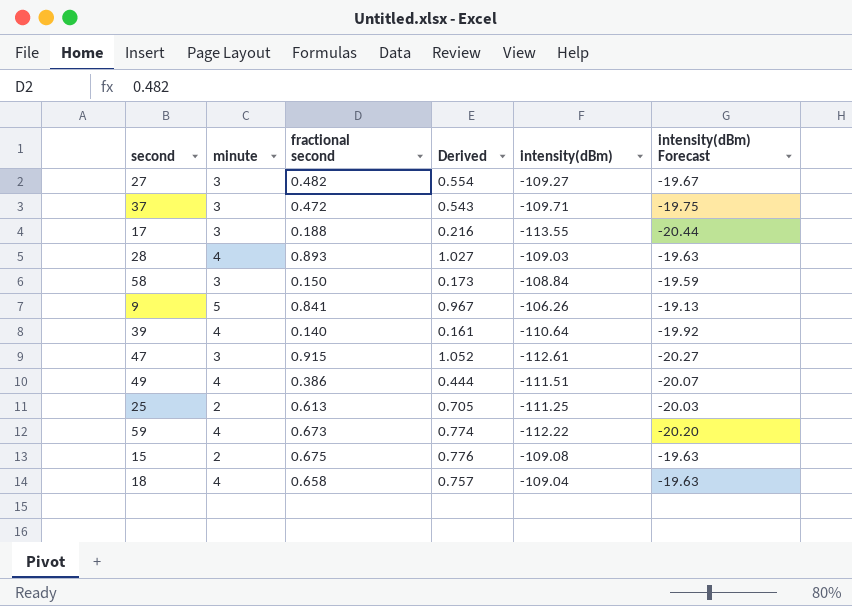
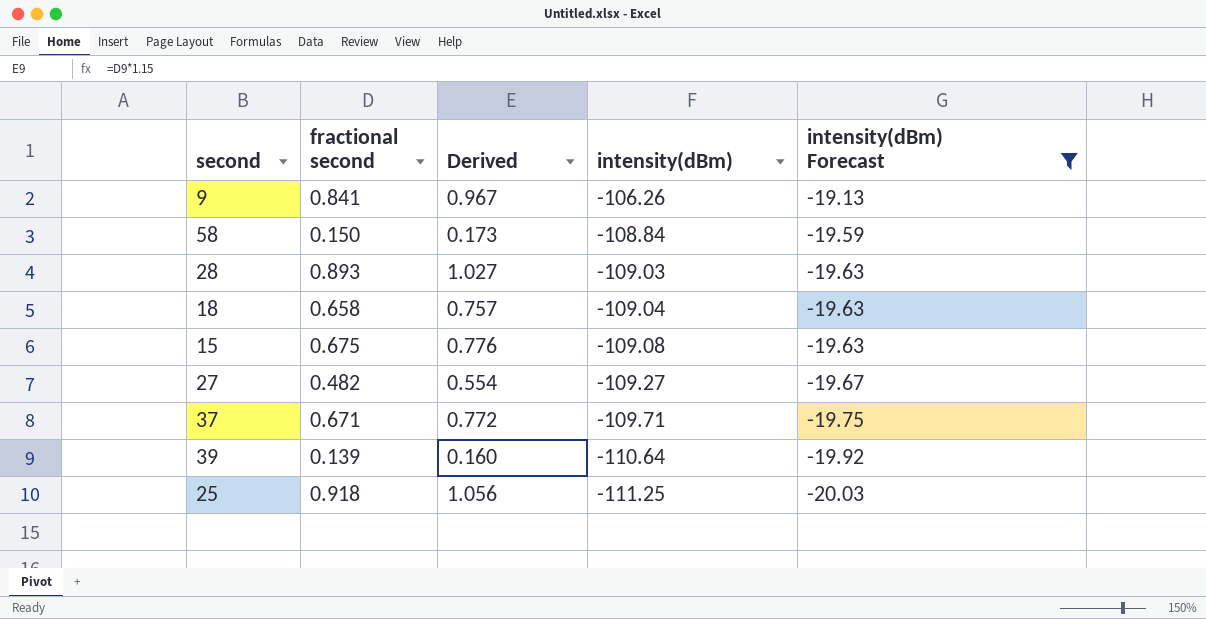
filter: none -> intensity(dBm) Forecast >= -20.03
row order: none -> intensity(dBm) descending
column minute | position: 2 -> none
37 | fractional second: 0.472 -> 0.671
37 | Derived: 0.543 -> 0.772
39 | fractional second: 0.140 -> 0.139
39 | Derived: 0.161 -> 0.160
25 | fractional second: 0.613 -> 0.918
25 | Derived: 0.705 -> 1.056

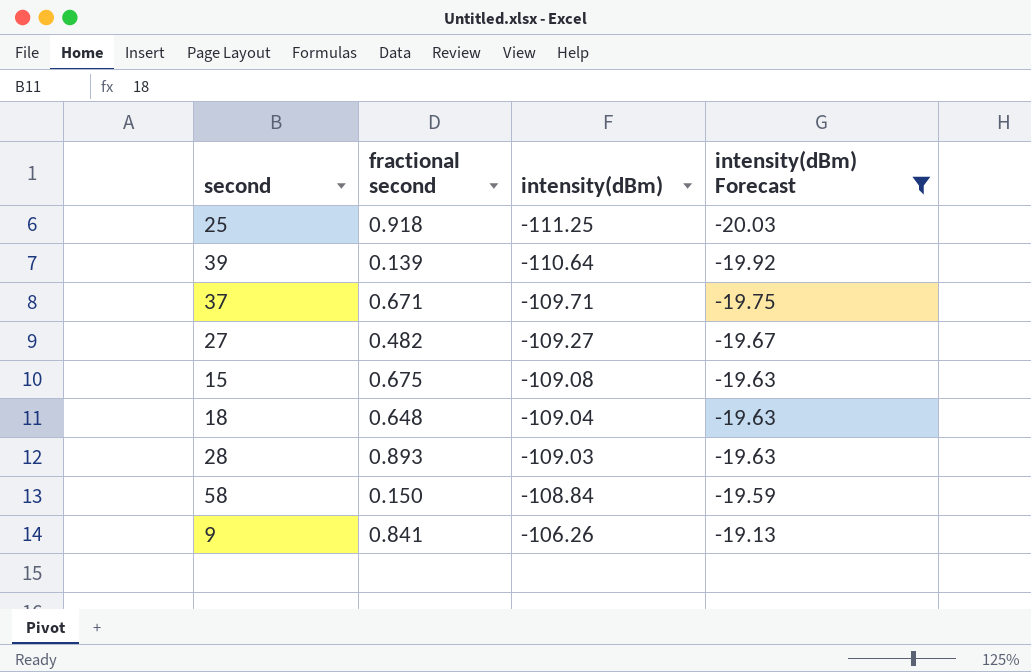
row order: intensity(dBm) descending -> intensity(dBm) ascending
column Derived | formula: [fractional second] * 1.15 -> none
18 | fractional second: 0.658 -> 0.648

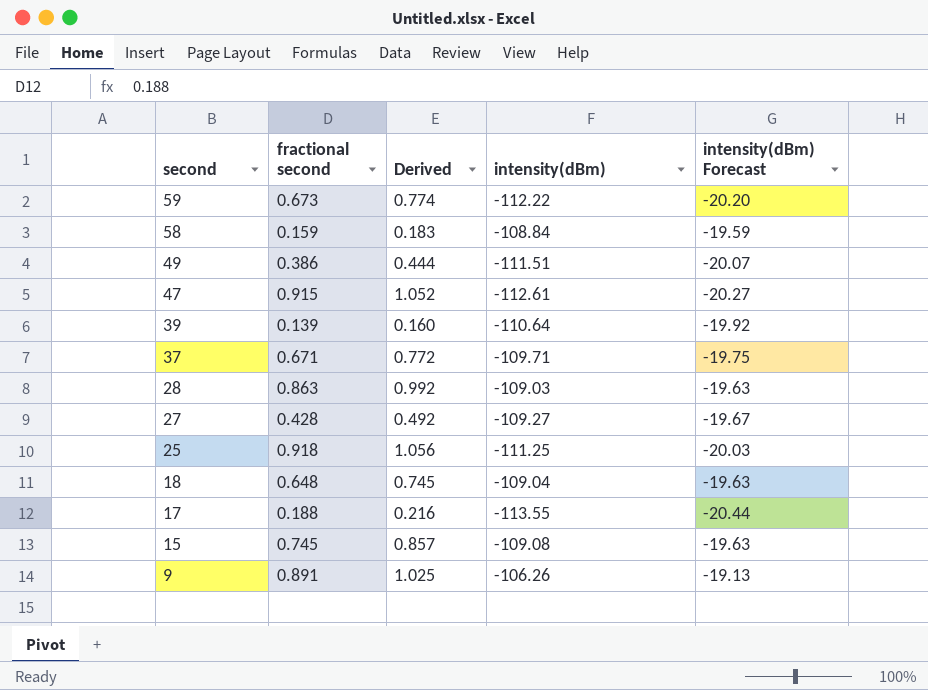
filter: intensity(dBm) Forecast >= -20.03 -> none
row order: intensity(dBm) ascending -> second descending
column Derived | formula: none -> [fractional second] * 1.15
58 | fractional second: 0.150 -> 0.159
28 | fractional second: 0.893 -> 0.863
27 | fractional second: 0.482 -> 0.428
15 | fractional second: 0.675 -> 0.745
9 | fractional second: 0.841 -> 0.891

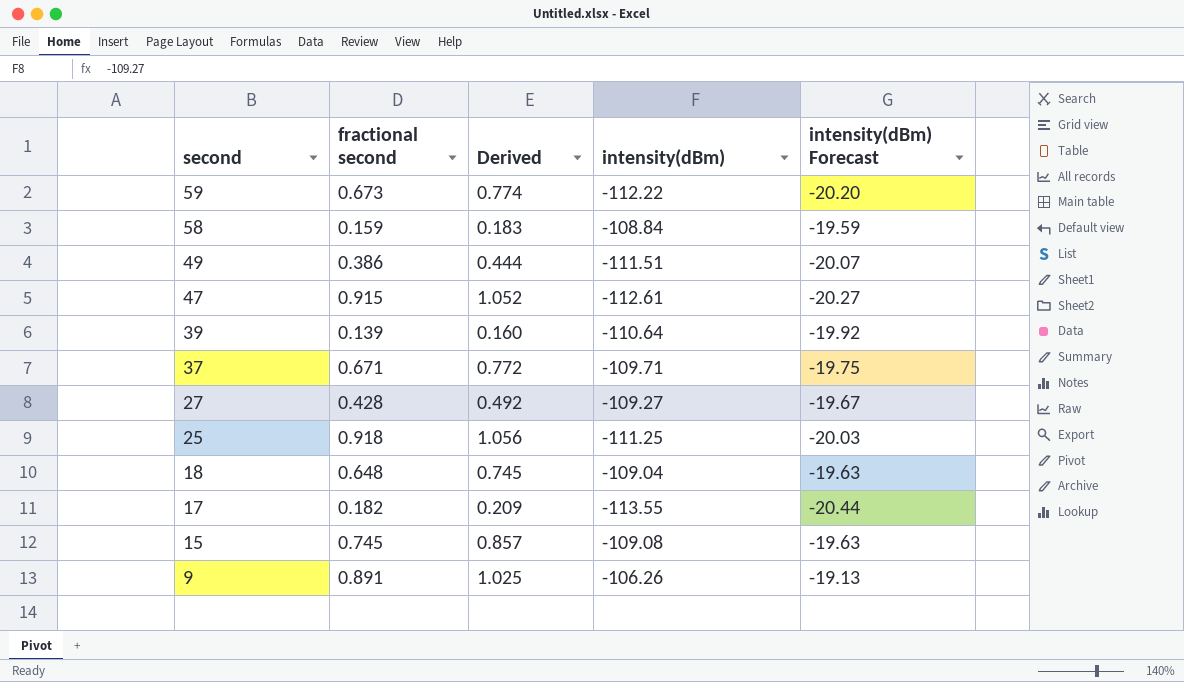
row 28: 0.863 | 0.992 | -109.03 | -19.63 -> none
17 | fractional second: 0.188 -> 0.182
17 | Derived: 0.216 -> 0.209

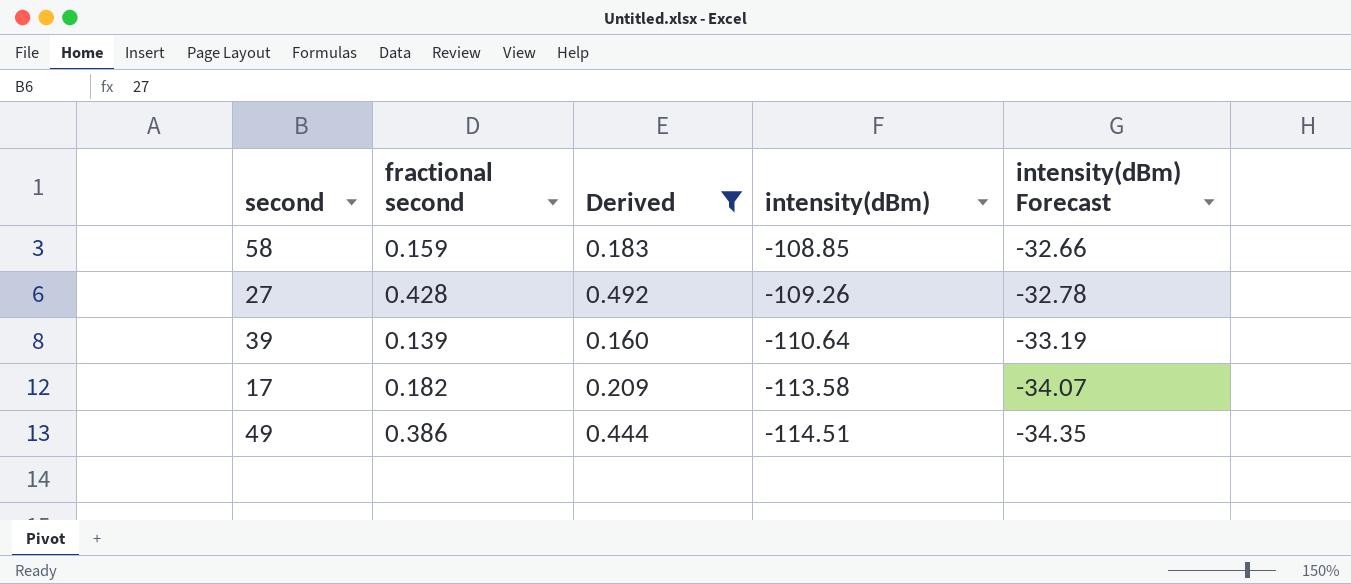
filter: none -> Derived <= 0.492
row order: second descending -> intensity(dBm) descending
column intensity(dBm) Forecast | formula: [intensity(dBm)] * 0.18 -> [intensity(dBm)] * 0.3
58 | intensity(dBm): -108.84 -> -108.85
27 | intensity(dBm): -109.27 -> -109.26
17 | intensity(dBm): -113.55 -> -113.58
49 | intensity(dBm): -111.51 -> -114.51

